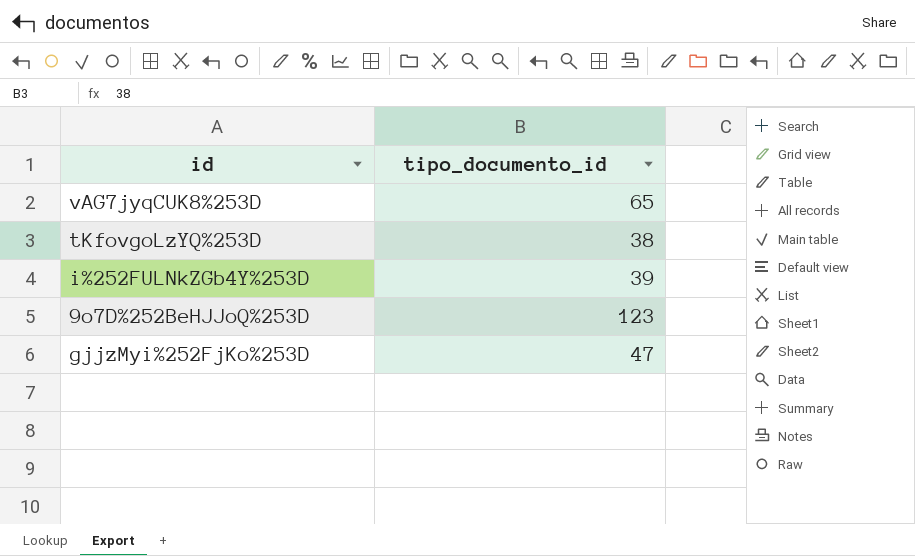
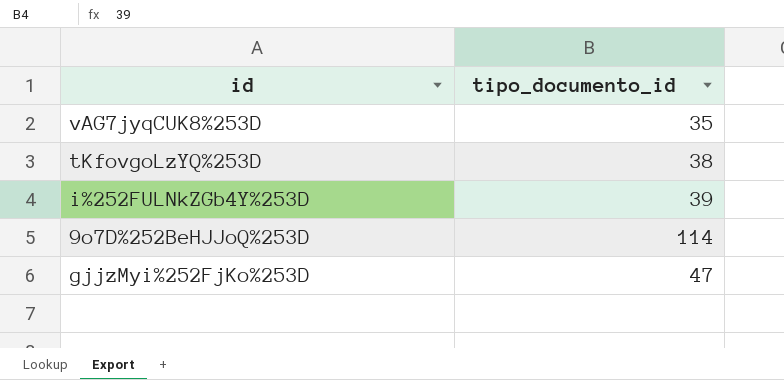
vAG7jyqCUK8%253D | tipo_documento_id: 65 -> 35
9o7D%252BeHJJoQ%253D | tipo_documento_id: 123 -> 114

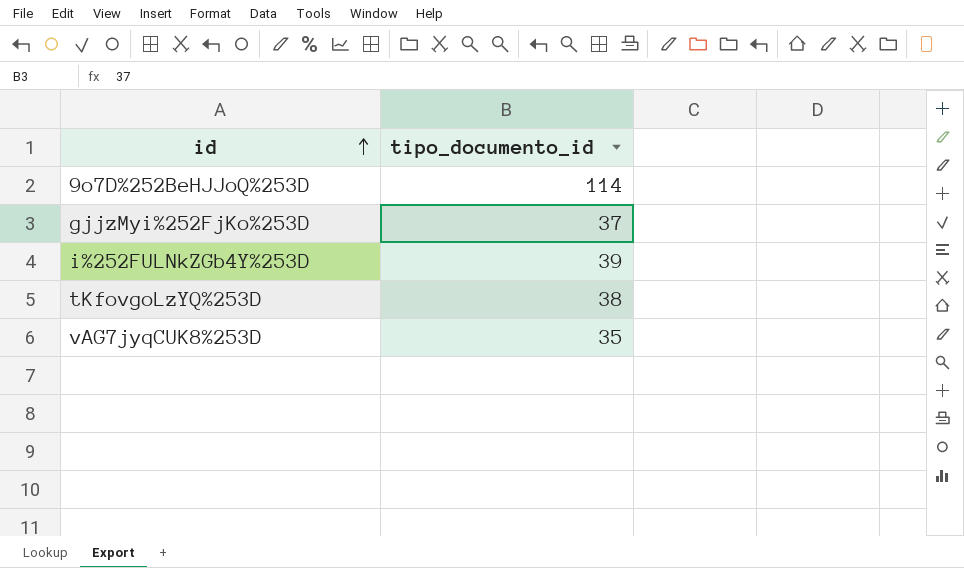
row order: none -> id ascending
gjjzMyi%252FjKo%253D | tipo_documento_id: 47 -> 37

